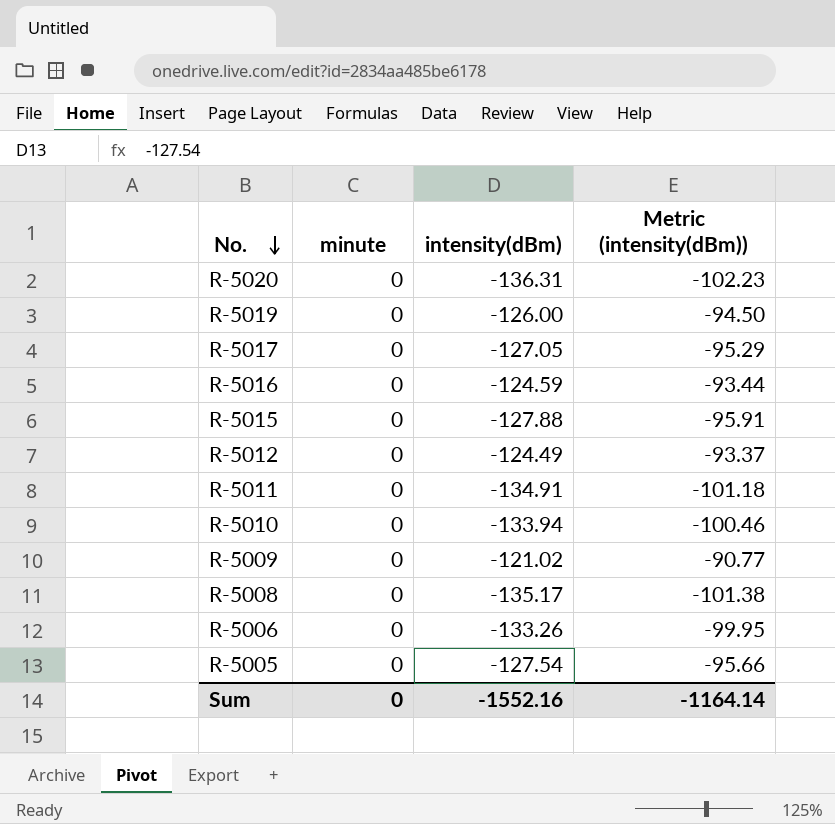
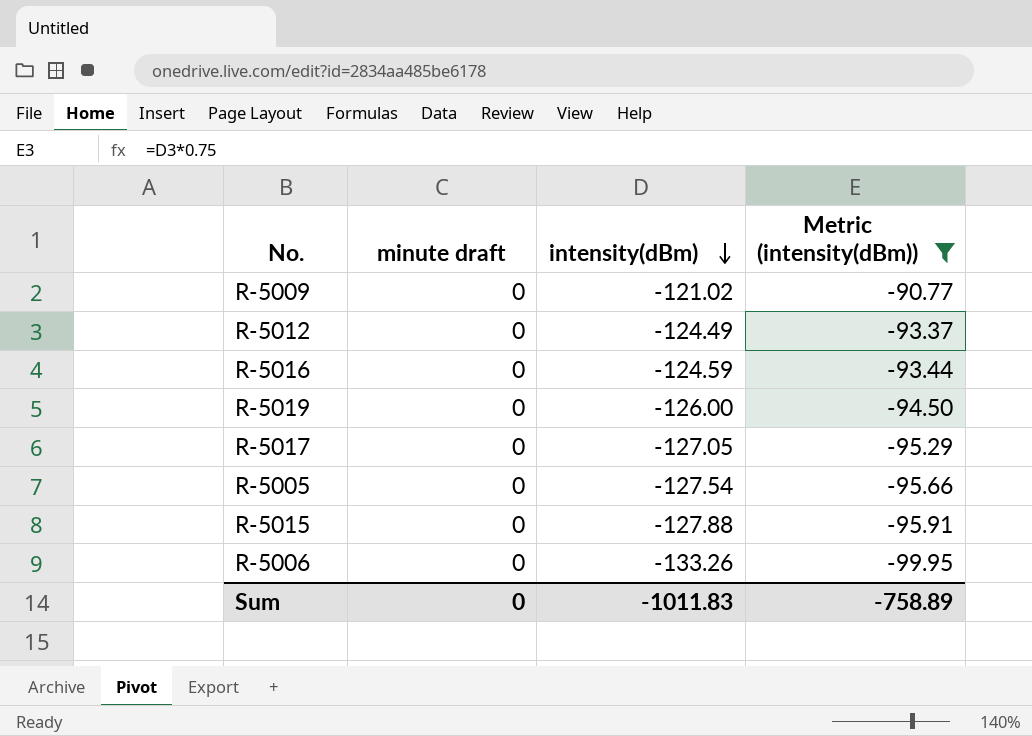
filter: none -> Metric (intensity(dBm)) >= -99.95
row order: No. descending -> intensity(dBm) descending
column name: minute -> minute draft
Sum | intensity(dBm): -1552.16 -> -1011.83
Sum | Metric (intensity(dBm)): -1164.14 -> -758.89

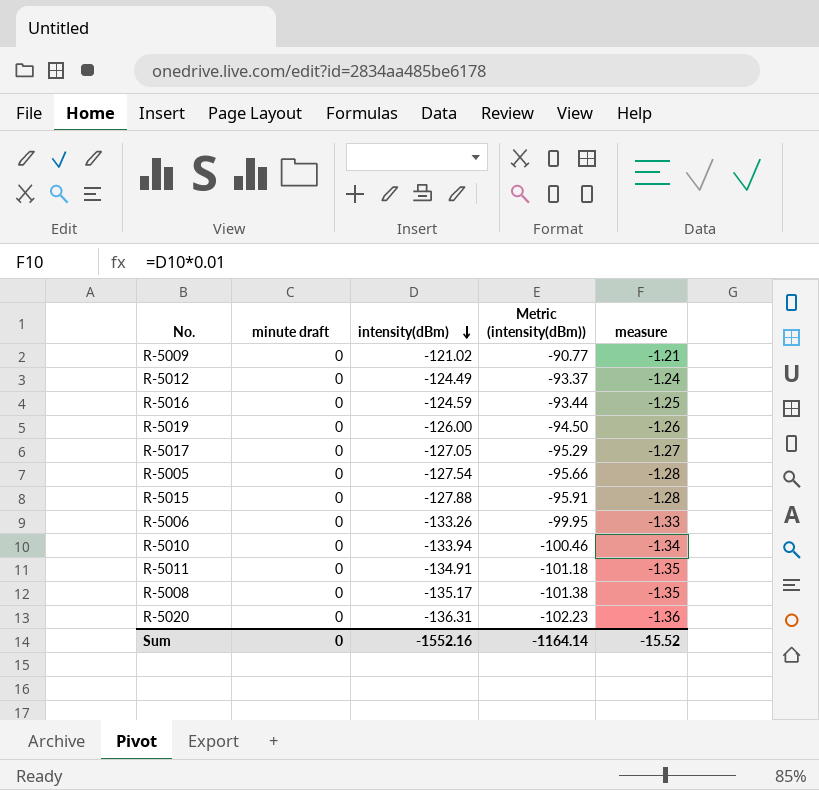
filter: Metric (intensity(dBm)) >= -99.95 -> none
column measure | formula: none -> [intensity(dBm)] * 0.01
Sum | intensity(dBm): -1011.83 -> -1552.16
Sum | Metric (intensity(dBm)): -758.89 -> -1164.14

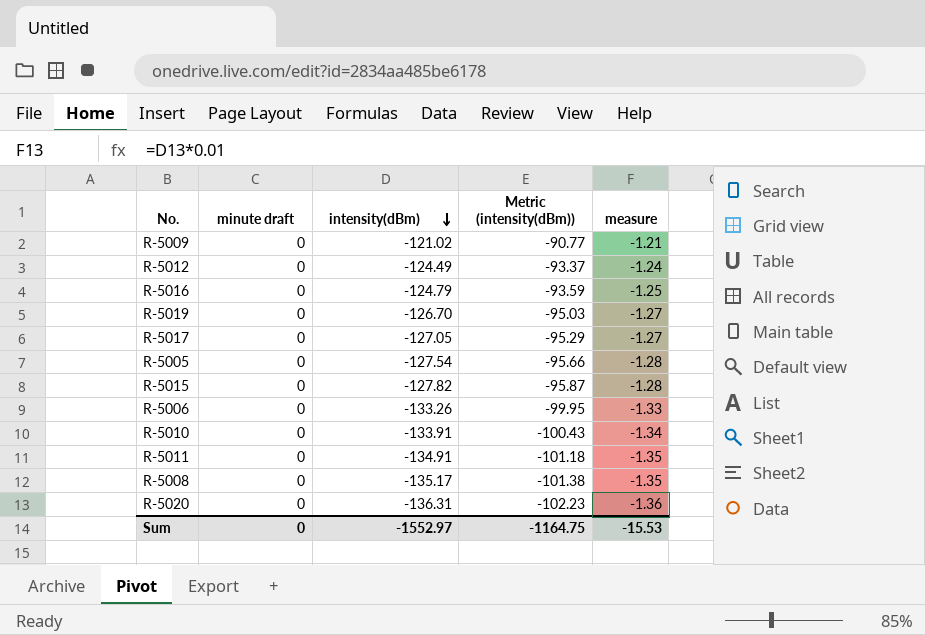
R-5016 | intensity(dBm): -124.59 -> -124.79
R-5016 | Metric (intensity(dBm)): -93.44 -> -93.59
R-5019 | intensity(dBm): -126.00 -> -126.70
R-5019 | Metric (intensity(dBm)): -94.50 -> -95.03
R-5019 | measure: -1.26 -> -1.27
R-5015 | intensity(dBm): -127.88 -> -127.82
R-5015 | Metric (intensity(dBm)): -95.91 -> -95.87
R-5010 | intensity(dBm): -133.94 -> -133.91
R-5010 | Metric (intensity(dBm)): -100.46 -> -100.43
Sum | intensity(dBm): -1552.16 -> -1552.97
Sum | Metric (intensity(dBm)): -1164.14 -> -1164.75
Sum | measure: -15.52 -> -15.53

